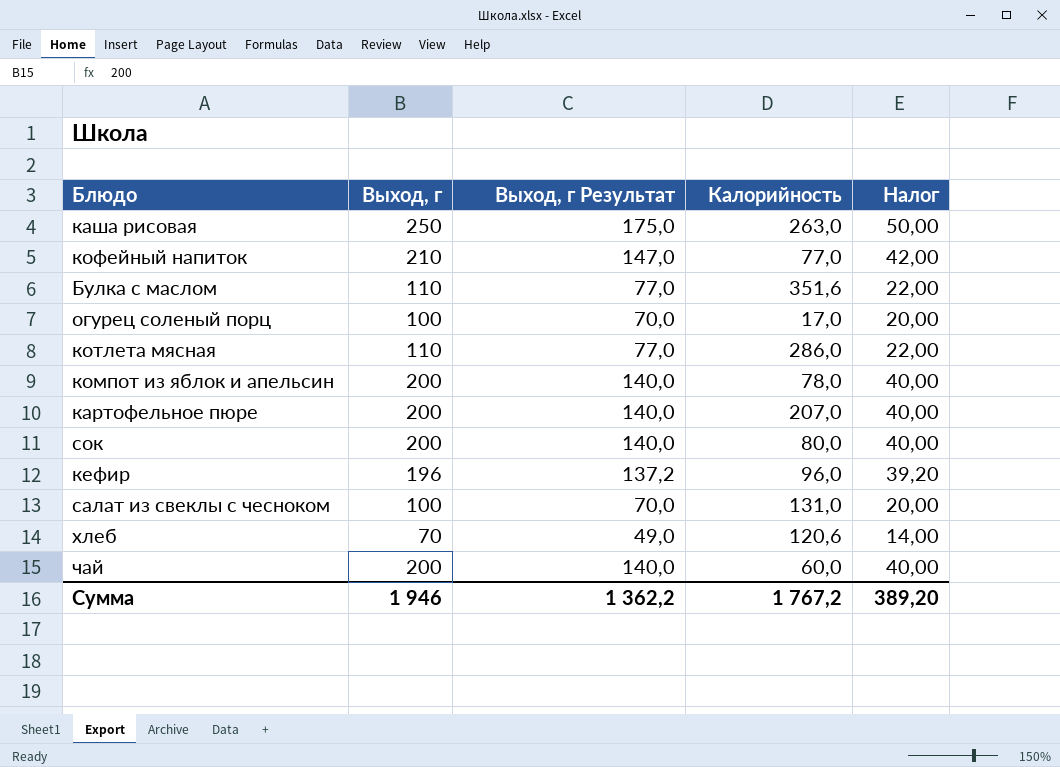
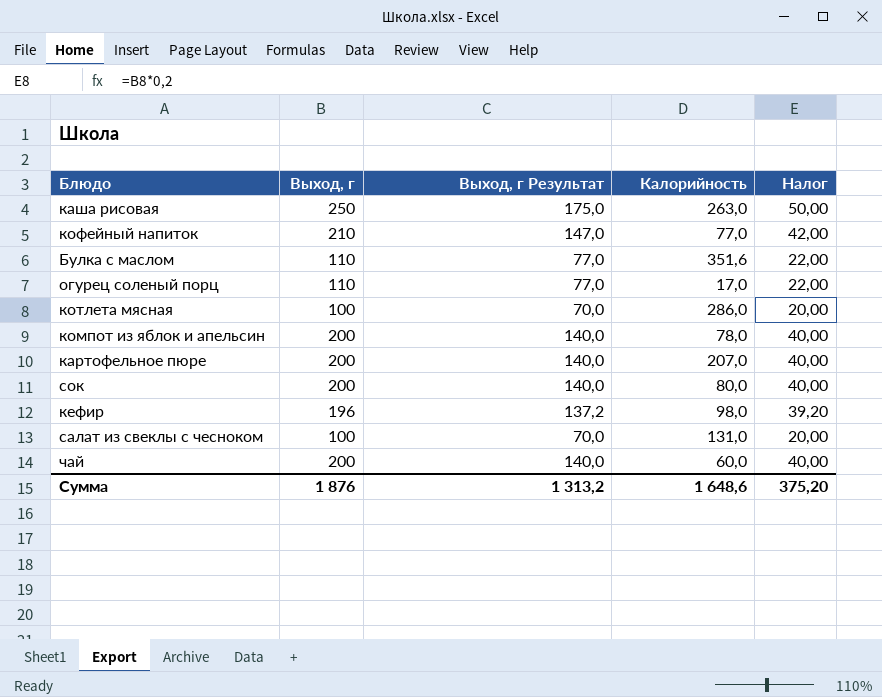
row хлеб: 70 | 49,0 | 120,6 | 14,00 -> none
огурец соленый порц | Выход, г: 100 -> 110
огурец соленый порц | Выход, г Результат: 70,0 -> 77,0
огурец соленый порц | Налог: 20,00 -> 22,00
котлета мясная | Выход, г: 110 -> 100
котлета мясная | Выход, г Результат: 77,0 -> 70,0
котлета мясная | Налог: 22,00 -> 20,00
кефир | Калорийность: 96,0 -> 98,0
Сумма | Выход, г: 1 946 -> 1 876
Сумма | Выход, г Результат: 1 362,2 -> 1 313,2
Сумма | Калорийность: 1 767,2 -> 1 648,6
Сумма | Налог: 389,20 -> 375,20

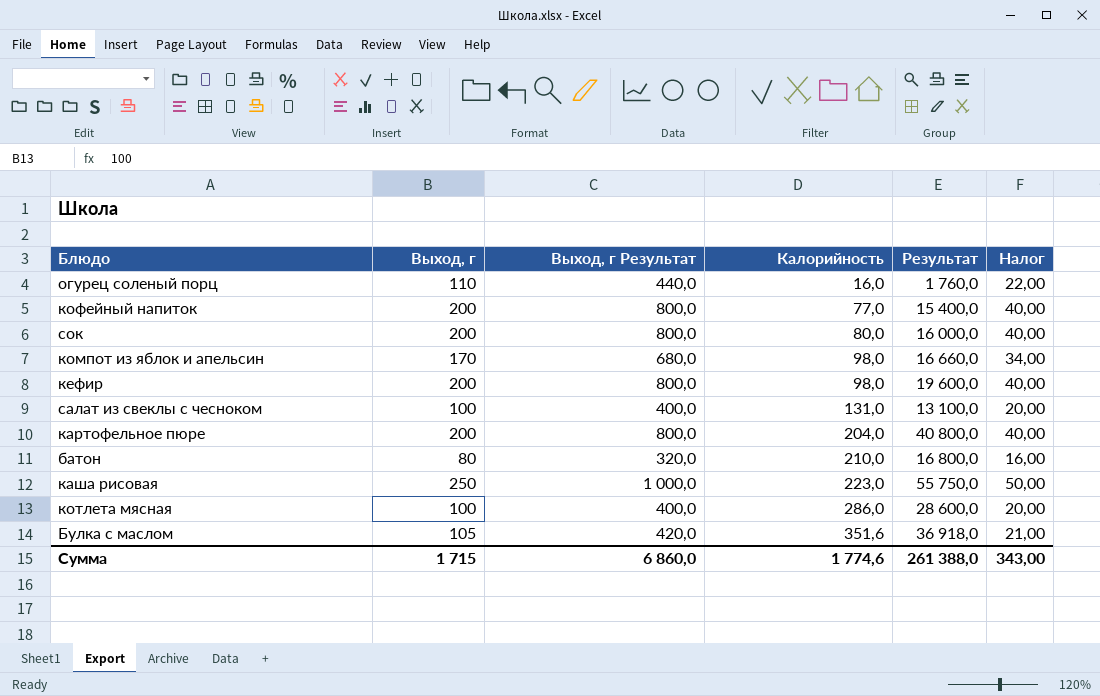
row order: none -> Калорийность ascending
column Выход, г Результат | formula: [Выход, г] * 0,7 -> [Выход, г] * 4
column Результат | formula: none -> [Выход, г] * [Калорийность]
row чай: 200 | 140,0 | 60,0 | 40,00 -> none
огурец соленый порц | Калорийность: 17,0 -> 16,0
кофейный напиток | Выход, г: 210 -> 200
кофейный напиток | Налог: 42,00 -> 40,00
компот из яблок и апельсин | Выход, г: 200 -> 170
компот из яблок и апельсин | Калорийность: 78,0 -> 98,0
компот из яблок и апельсин | Налог: 40,00 -> 34,00
кефир | Выход, г: 196 -> 200
кефир | Налог: 39,20 -> 40,00
картофельное пюре | Калорийность: 207,0 -> 204,0
row батон: none -> 80 | 320,0 | 210,0 | 16 800,0 | 16,00
каша рисовая | Калорийность: 263,0 -> 223,0
Булка с маслом | Выход, г: 110 -> 105
Булка с маслом | Налог: 22,00 -> 21,00
Сумма | Выход, г: 1 876 -> 1 715
Сумма | Выход, г Результат: 1 313,2 -> 6 860,0
Сумма | Калорийность: 1 648,6 -> 1 774,6
Сумма | Налог: 375,20 -> 343,00

